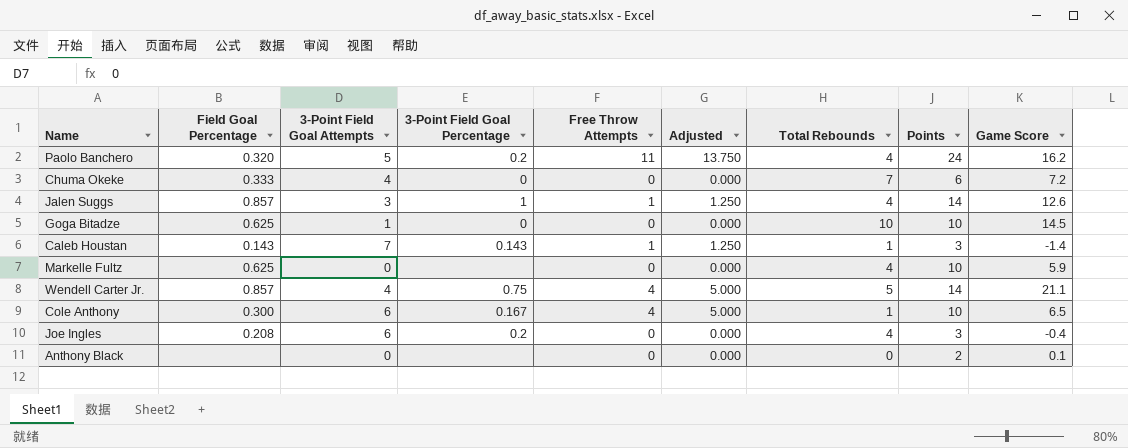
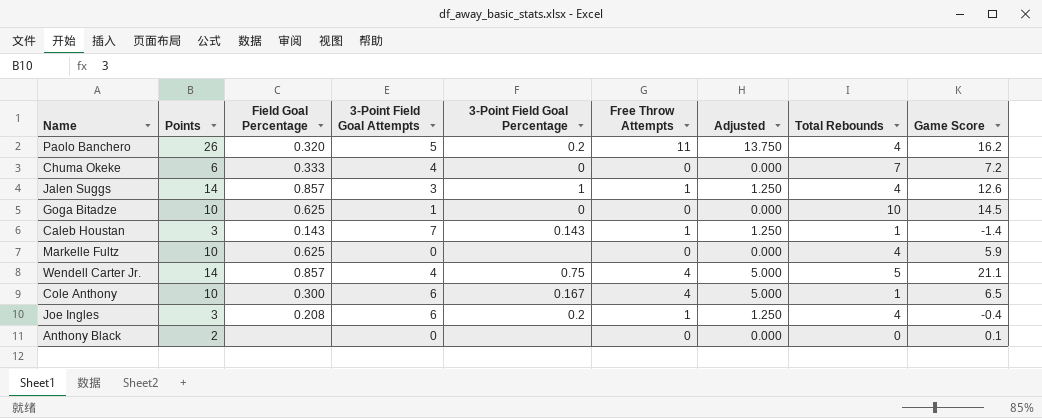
column Points | position: 8 -> 2
Paolo Banchero | Points: 24 -> 26
Joe Ingles | Free Throw Attempts: 0 -> 1
Joe Ingles | Adjusted: 0.000 -> 1.250

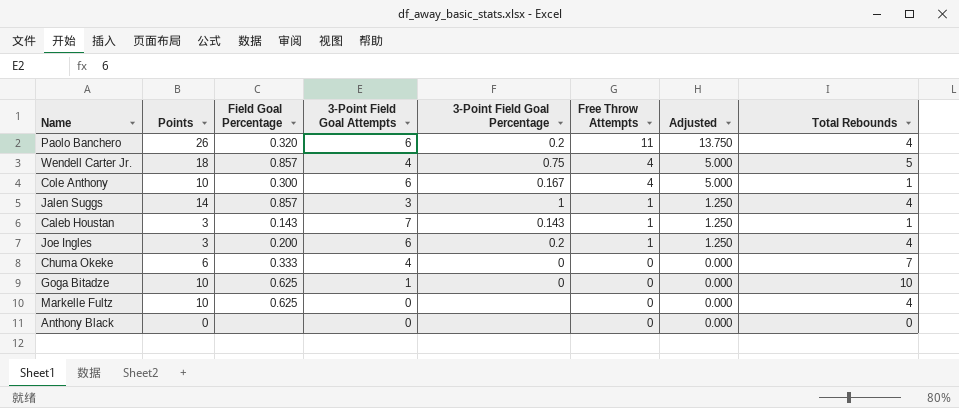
row order: none -> Free Throw Attempts descending
column Game Score | position: 9 -> none
Paolo Banchero | 3-Point Field Goal Attempts: 5 -> 6
Wendell Carter Jr. | Points: 14 -> 18
Joe Ingles | Field Goal Percentage: 0.208 -> 0.200
Anthony Black | Points: 2 -> 0

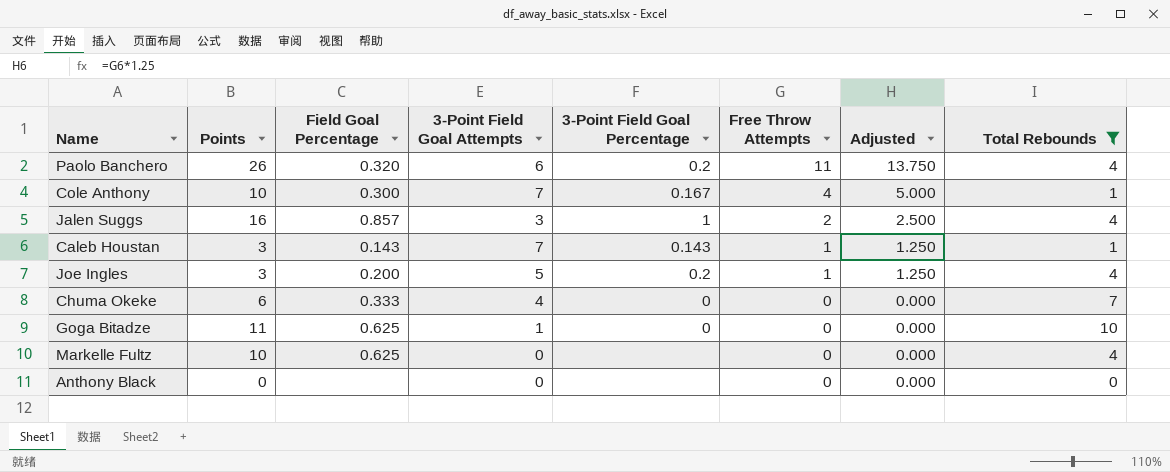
filter: none -> Total Rebounds != 5
Cole Anthony | 3-Point Field Goal Attempts: 6 -> 7
Jalen Suggs | Points: 14 -> 16
Jalen Suggs | Free Throw Attempts: 1 -> 2
Jalen Suggs | Adjusted: 1.250 -> 2.500
Joe Ingles | 3-Point Field Goal Attempts: 6 -> 5
Goga Bitadze | Points: 10 -> 11

